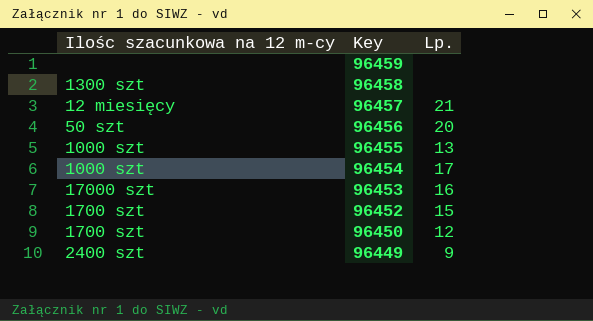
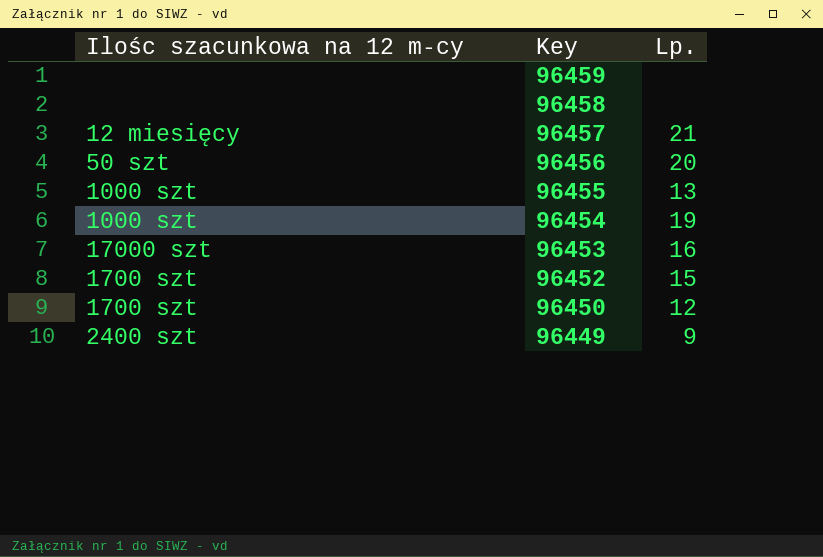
96458 | Ilośc szacunkowa na 12 m-cy: 1300 szt -> none
96454 | Lp.: 17 -> 19

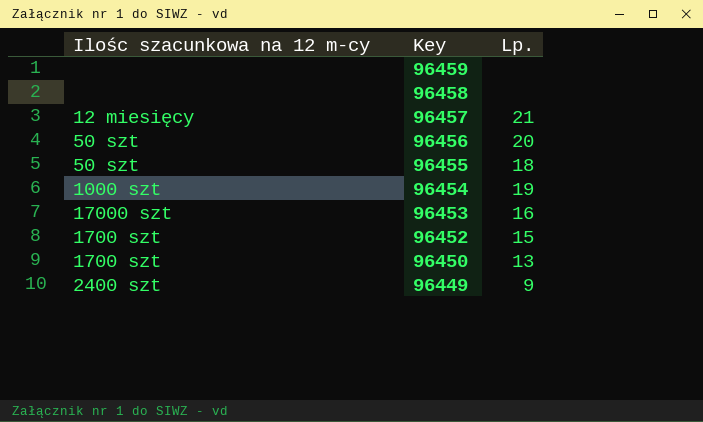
96455 | Ilośc szacunkowa na 12 m-cy: 1000 szt -> 50 szt
96455 | Lp.: 13 -> 18
96450 | Lp.: 12 -> 13

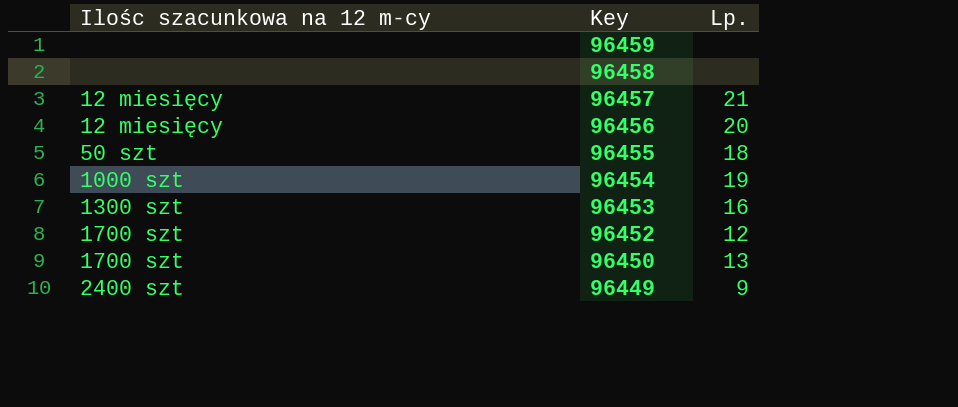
96456 | Ilośc szacunkowa na 12 m-cy: 50 szt -> 12 miesięcy
96453 | Ilośc szacunkowa na 12 m-cy: 17000 szt -> 1300 szt
96452 | Lp.: 15 -> 12

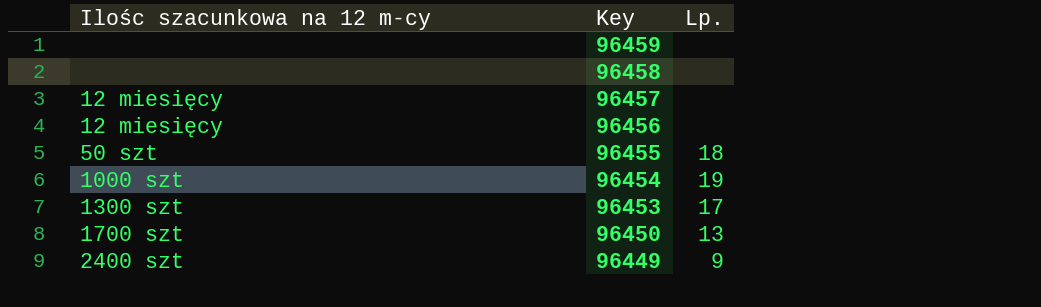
row 96452: 1700 szt | 12 -> none
96457 | Lp.: 21 -> none
96456 | Lp.: 20 -> none
96453 | Lp.: 16 -> 17

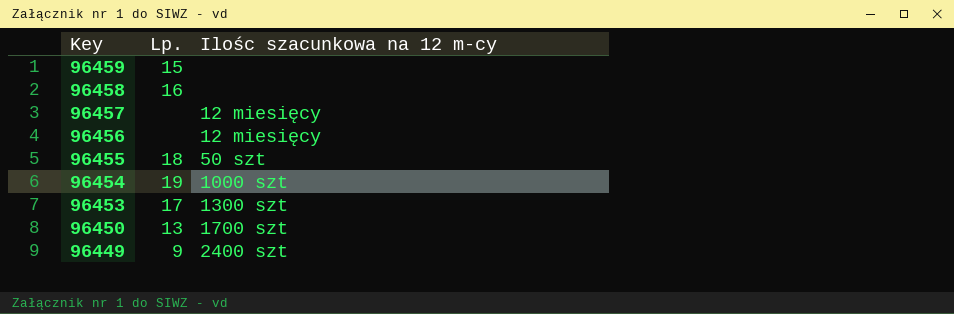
column Ilośc szacunkowa na 12 m-cy | position: 1 -> 3
96459 | Lp.: none -> 15
96458 | Lp.: none -> 16

